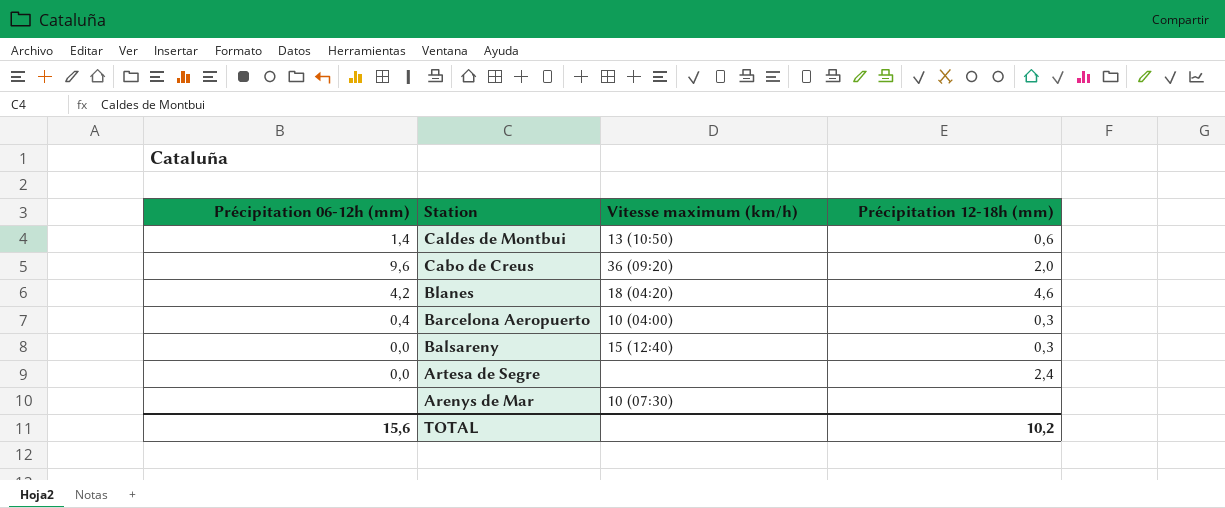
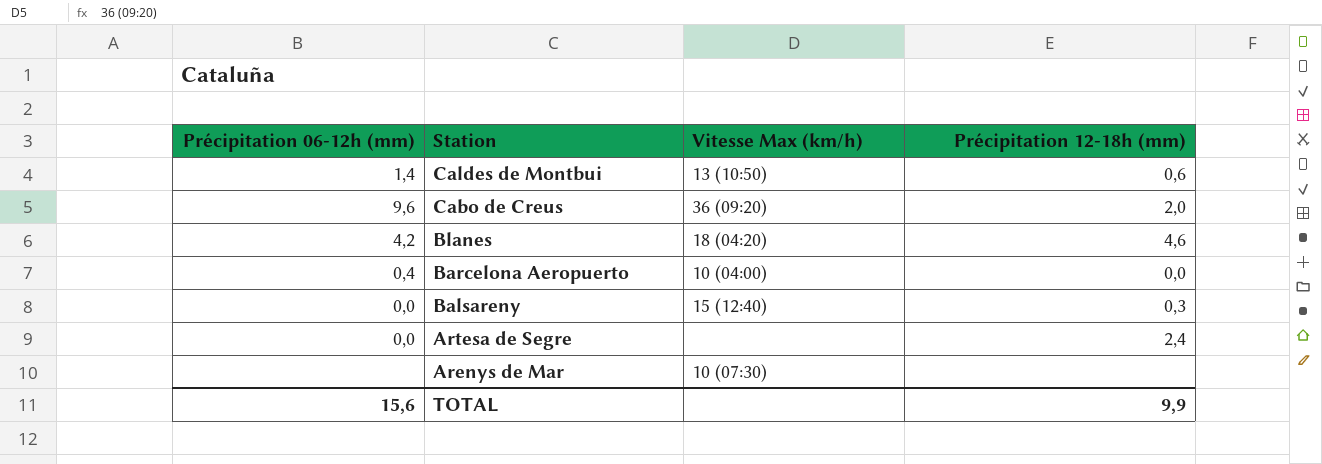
column name: Vitesse maximum (km/h) -> Vitesse Max (km/h)
Barcelona Aeropuerto | Précipitation 12-18h (mm): 0,3 -> 0,0
TOTAL | Précipitation 12-18h (mm): 10,2 -> 9,9

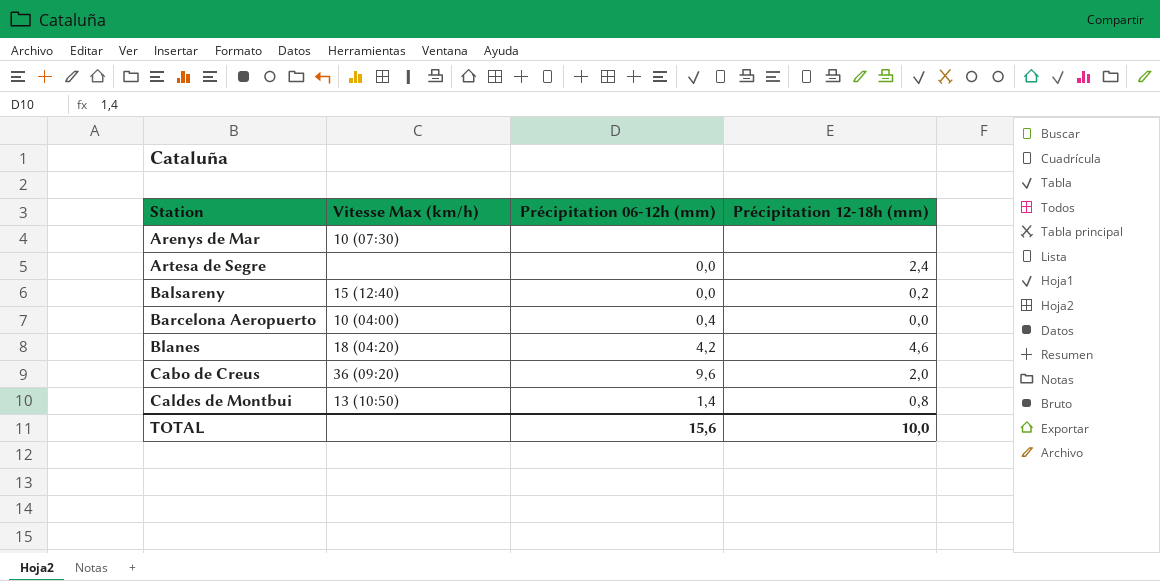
row order: Station descending -> Station ascending
column Précipitation 06-12h (mm) | position: 1 -> 3
Balsareny | Précipitation 12-18h (mm): 0,3 -> 0,2
Caldes de Montbui | Précipitation 12-18h (mm): 0,6 -> 0,8
TOTAL | Précipitation 12-18h (mm): 9,9 -> 10,0

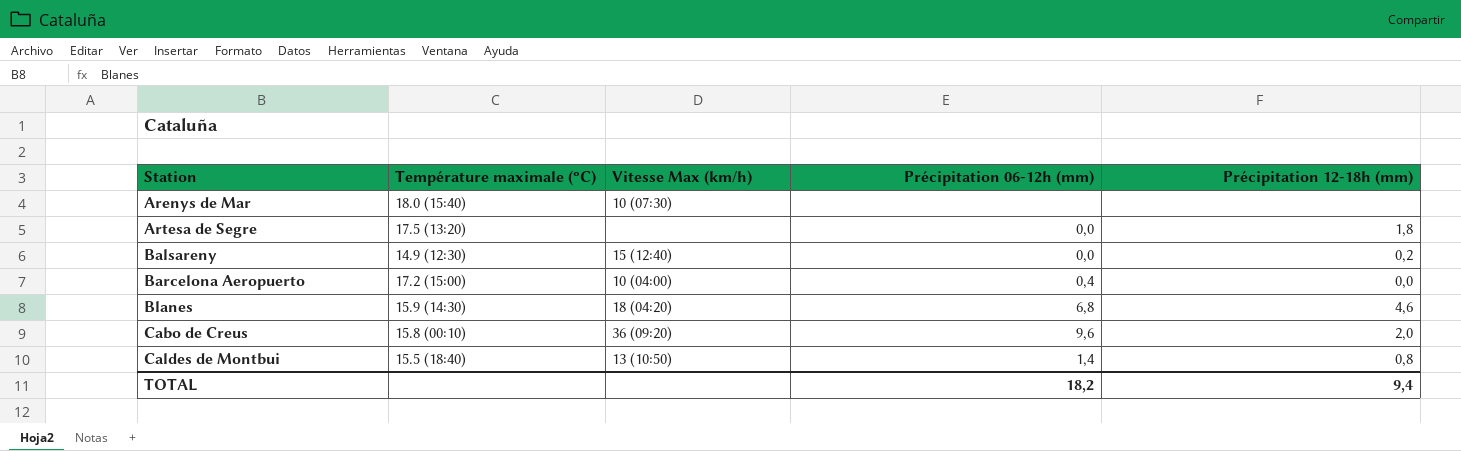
column Température maximale (ºC) | position: none -> 2
Artesa de Segre | Précipitation 12-18h (mm): 2,4 -> 1,8
Blanes | Précipitation 06-12h (mm): 4,2 -> 6,8
TOTAL | Précipitation 06-12h (mm): 15,6 -> 18,2
TOTAL | Précipitation 12-18h (mm): 10,0 -> 9,4

